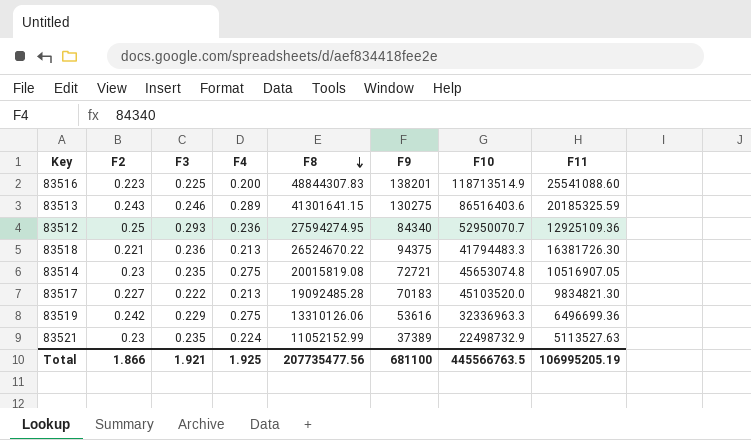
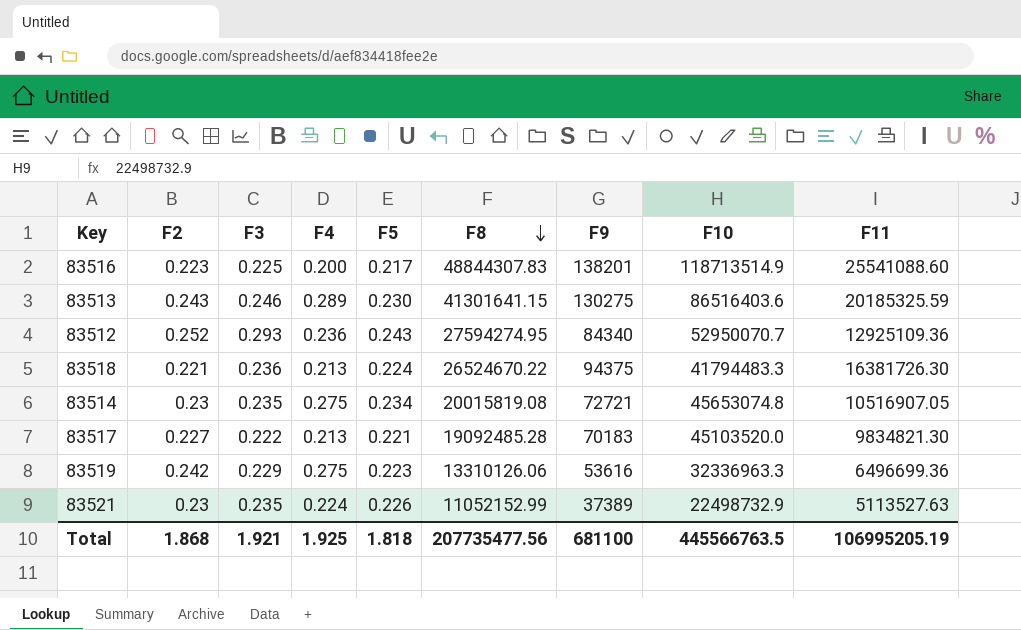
column F5 | position: none -> 5
83512 | F2: 0.25 -> 0.252
Total | F2: 1.866 -> 1.868

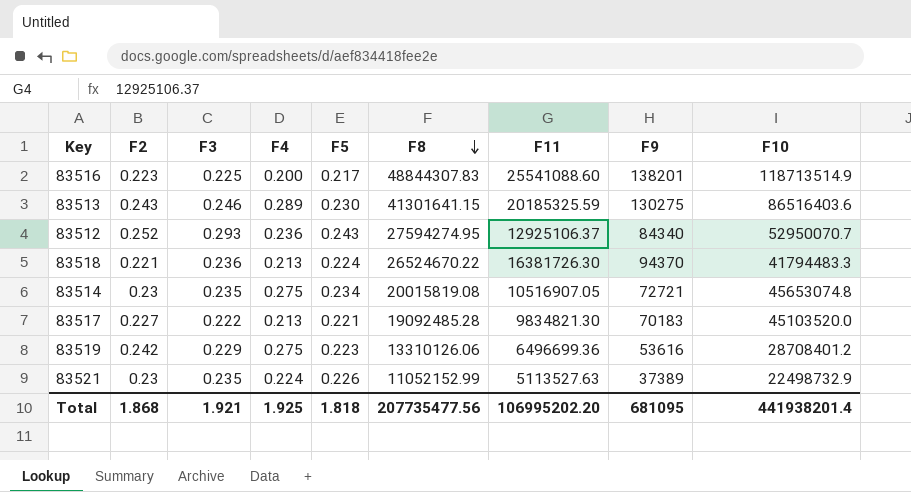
column F11 | position: 9 -> 7
83512 | F11: 12925109.36 -> 12925106.37
83518 | F9: 94375 -> 94370
83519 | F10: 32336963.3 -> 28708401.2
Total | F11: 106995205.19 -> 106995202.20
Total | F9: 681100 -> 681095
Total | F10: 445566763.5 -> 441938201.4

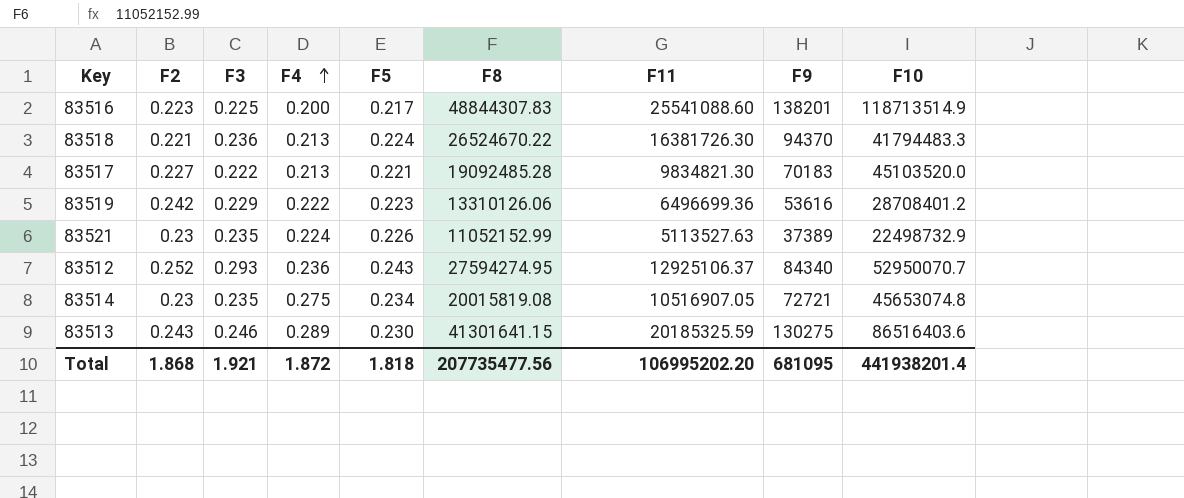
row order: F8 descending -> F4 ascending
83519 | F4: 0.275 -> 0.222
Total | F4: 1.925 -> 1.872

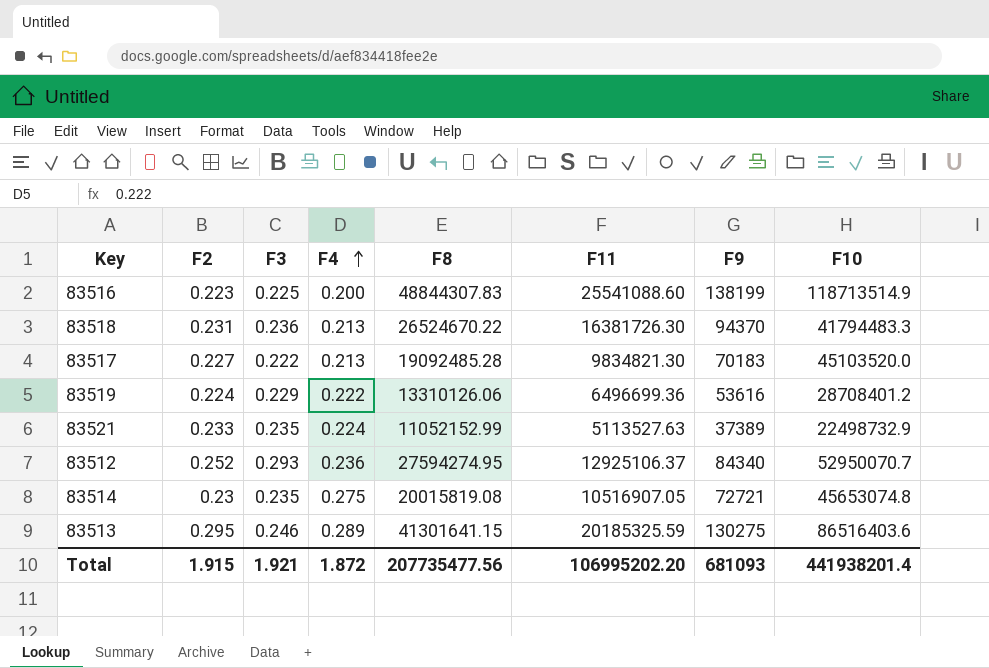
column F5 | position: 5 -> none
83516 | F9: 138201 -> 138199
83518 | F2: 0.221 -> 0.231
83519 | F2: 0.242 -> 0.224
83521 | F2: 0.23 -> 0.233
83513 | F2: 0.243 -> 0.295
Total | F2: 1.868 -> 1.915
Total | F9: 681095 -> 681093

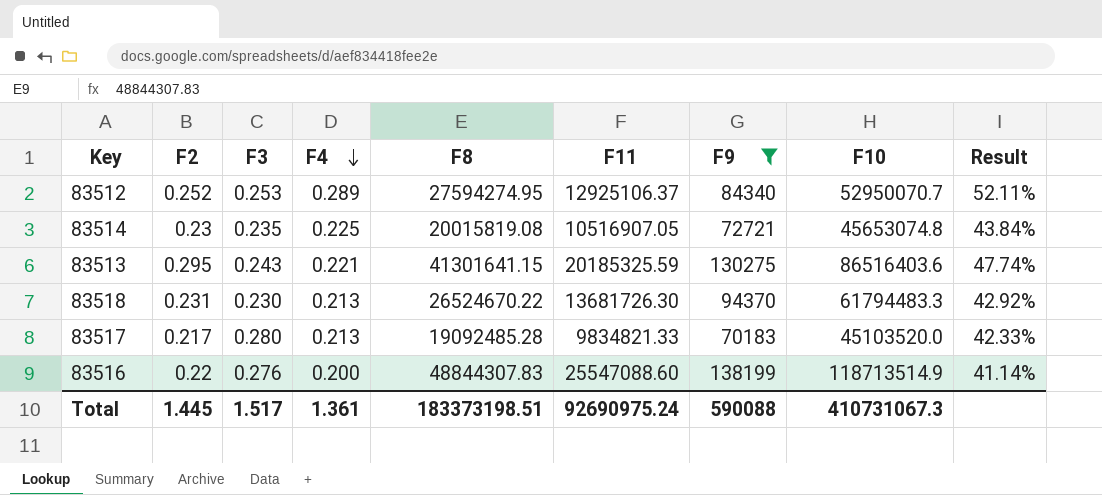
filter: none -> F9 >= 70183
row order: F4 ascending -> F4 descending
column Result | formula: none -> [F8] / [F10]
83512 | F3: 0.293 -> 0.253
83512 | F4: 0.236 -> 0.289
83514 | F4: 0.275 -> 0.225
83513 | F3: 0.246 -> 0.243
83513 | F4: 0.289 -> 0.221
83518 | F3: 0.236 -> 0.230
83518 | F11: 16381726.30 -> 13681726.30
83518 | F10: 41794483.3 -> 61794483.3
83517 | F2: 0.227 -> 0.217
83517 | F3: 0.222 -> 0.280
83517 | F11: 9834821.30 -> 9834821.33
83516 | F2: 0.223 -> 0.22
83516 | F3: 0.225 -> 0.276
83516 | F11: 25541088.60 -> 25547088.60
Total | F2: 1.915 -> 1.445
Total | F3: 1.921 -> 1.517
Total | F4: 1.872 -> 1.361
Total | F8: 207735477.56 -> 183373198.51
Total | F11: 106995202.20 -> 92690975.24
Total | F9: 681093 -> 590088
Total | F10: 441938201.4 -> 410731067.3

